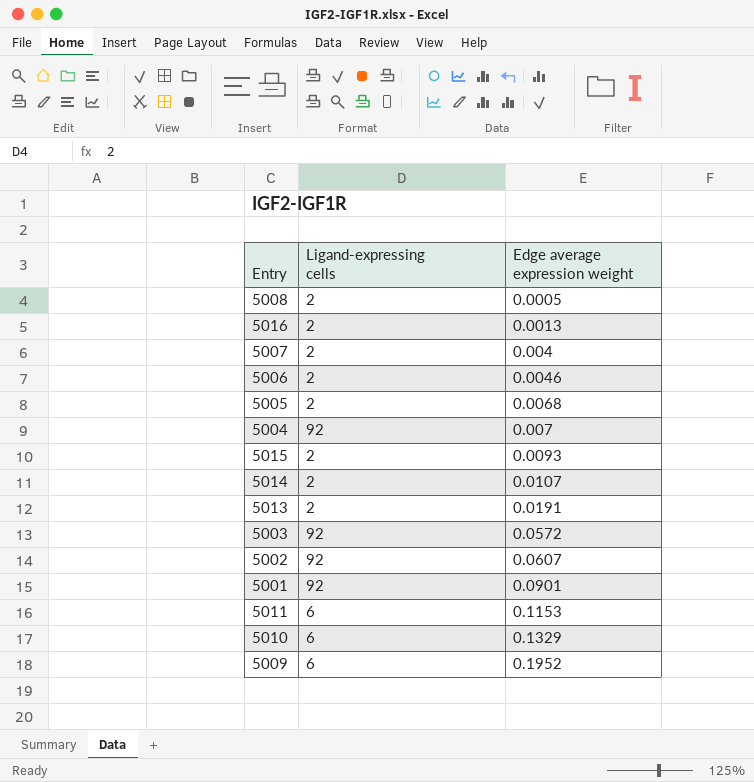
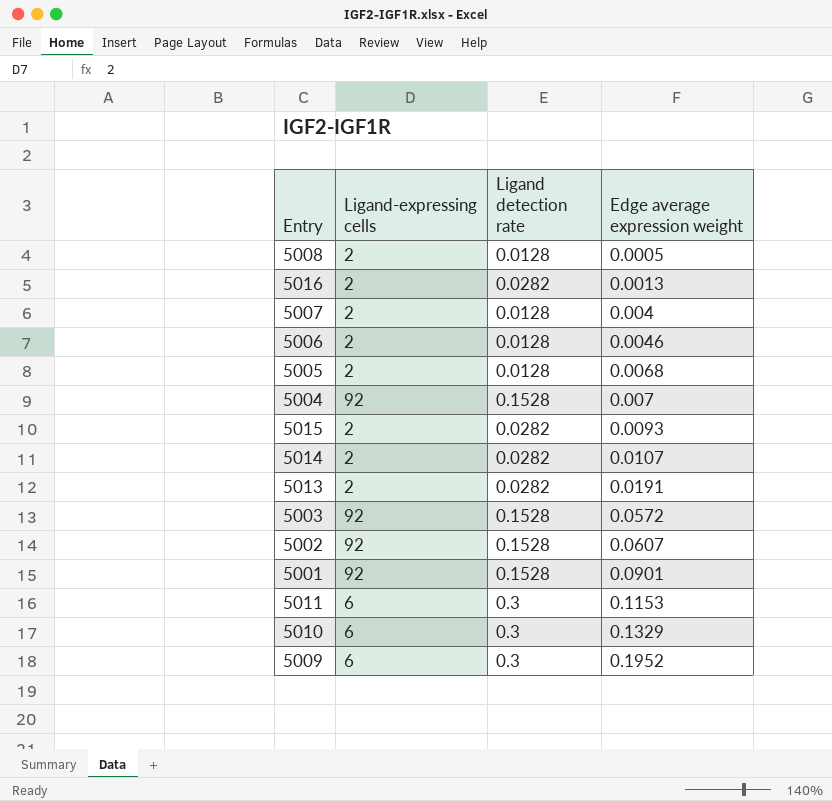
column Ligand detection rate | position: none -> 3

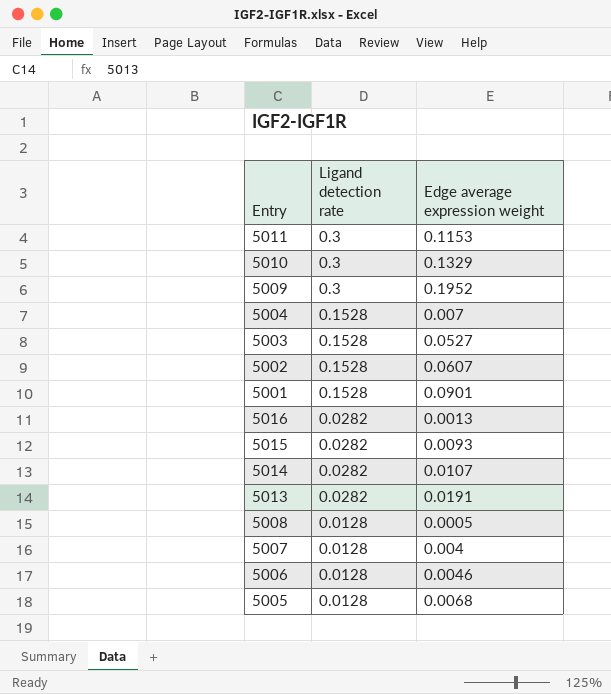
row order: Edge average expression weight ascending -> Ligand detection rate descending
column Ligand-expressing cells | position: 2 -> none
5003 | Edge average expression weight: 0.0572 -> 0.0527

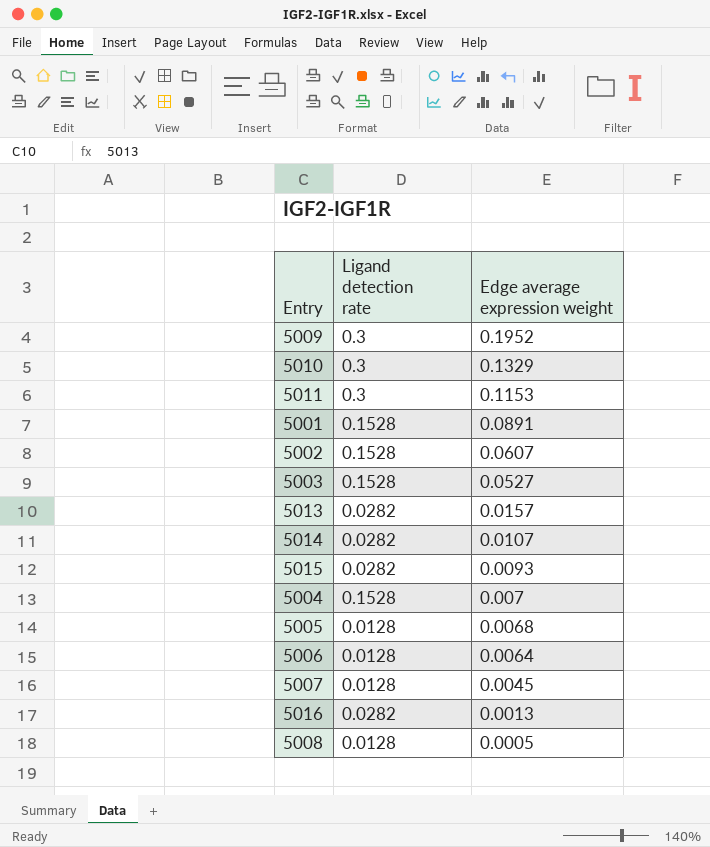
row order: Ligand detection rate descending -> Edge average expression weight descending
5001 | Edge average expression weight: 0.0901 -> 0.0891
5013 | Edge average expression weight: 0.0191 -> 0.0157
5006 | Edge average expression weight: 0.0046 -> 0.0064
5007 | Edge average expression weight: 0.004 -> 0.0045

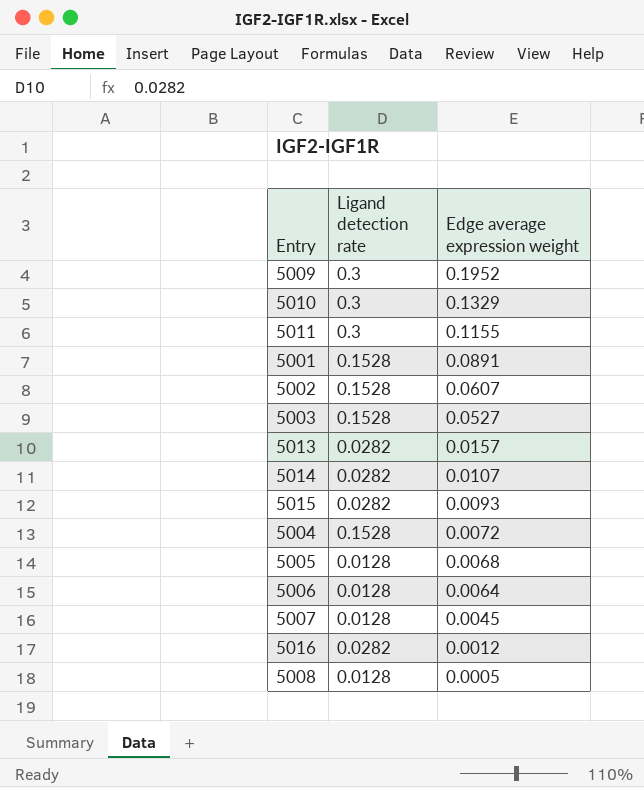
5011 | Edge average expression weight: 0.1153 -> 0.1155
5004 | Edge average expression weight: 0.007 -> 0.0072
5016 | Edge average expression weight: 0.0013 -> 0.0012

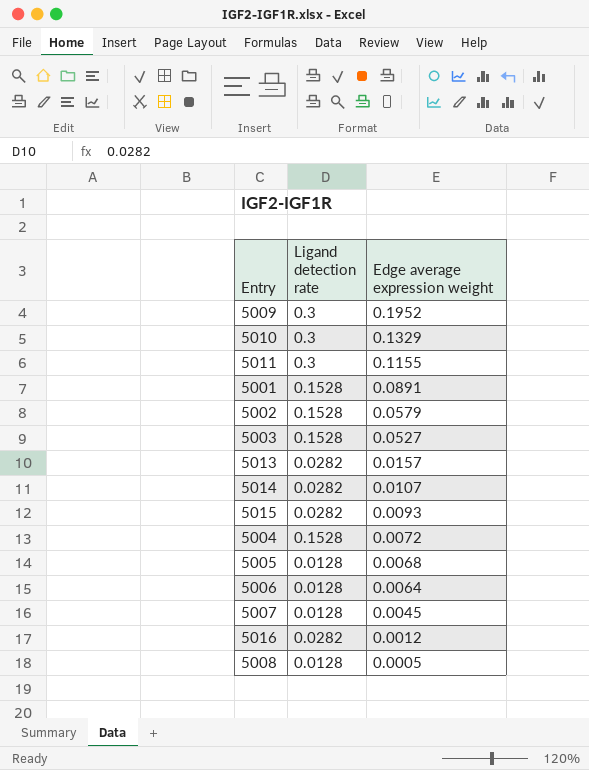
5002 | Edge average expression weight: 0.0607 -> 0.0579

